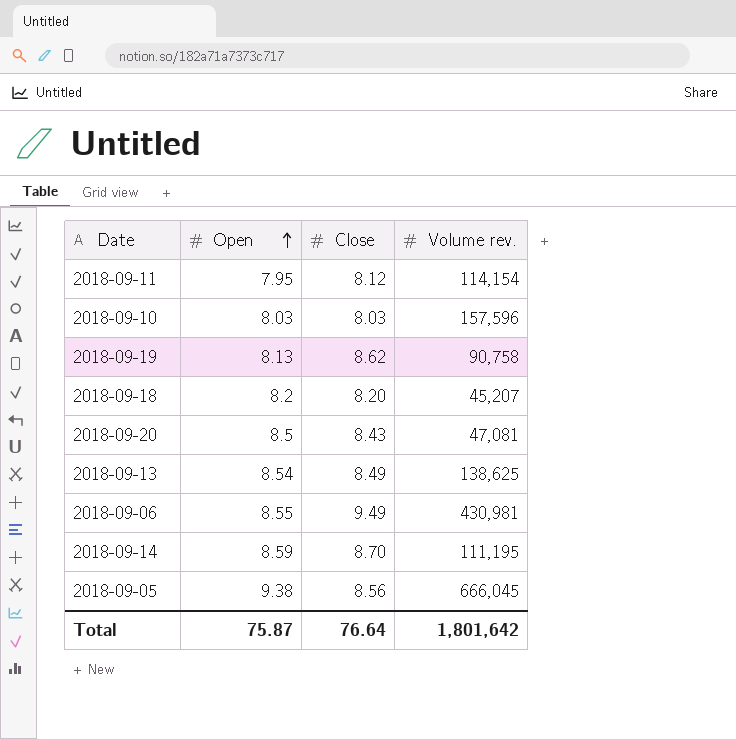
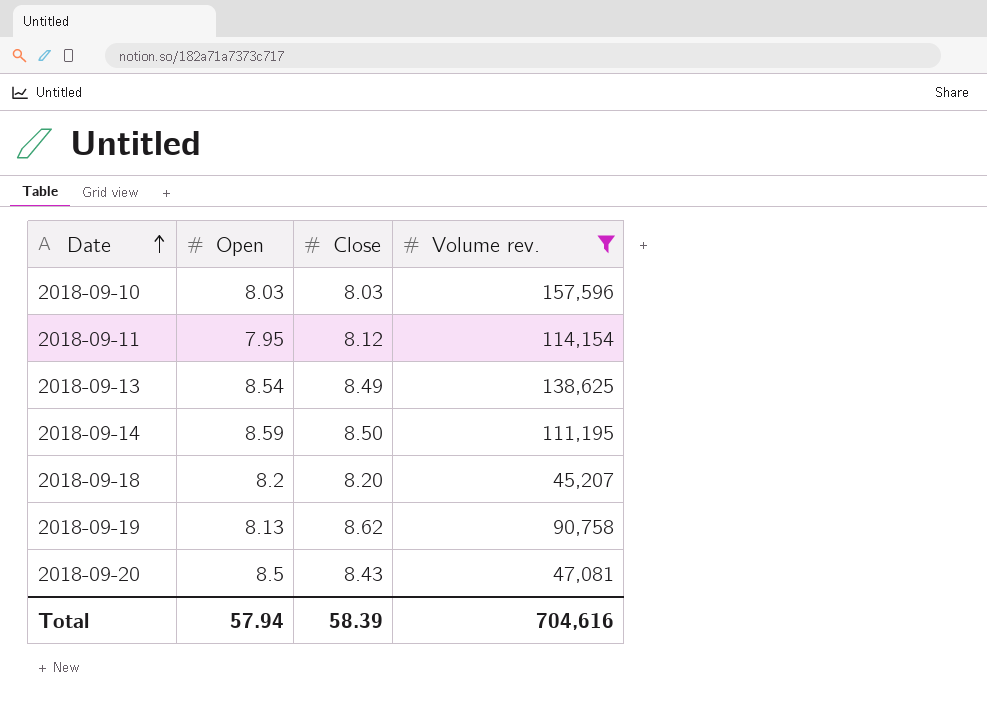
filter: none -> Volume rev. <= 157,596
row order: Open ascending -> Date ascending
2018-09-14 | Close: 8.70 -> 8.50
Total | Open: 75.87 -> 57.94
Total | Close: 76.64 -> 58.39
Total | Volume rev.: 1,801,642 -> 704,616

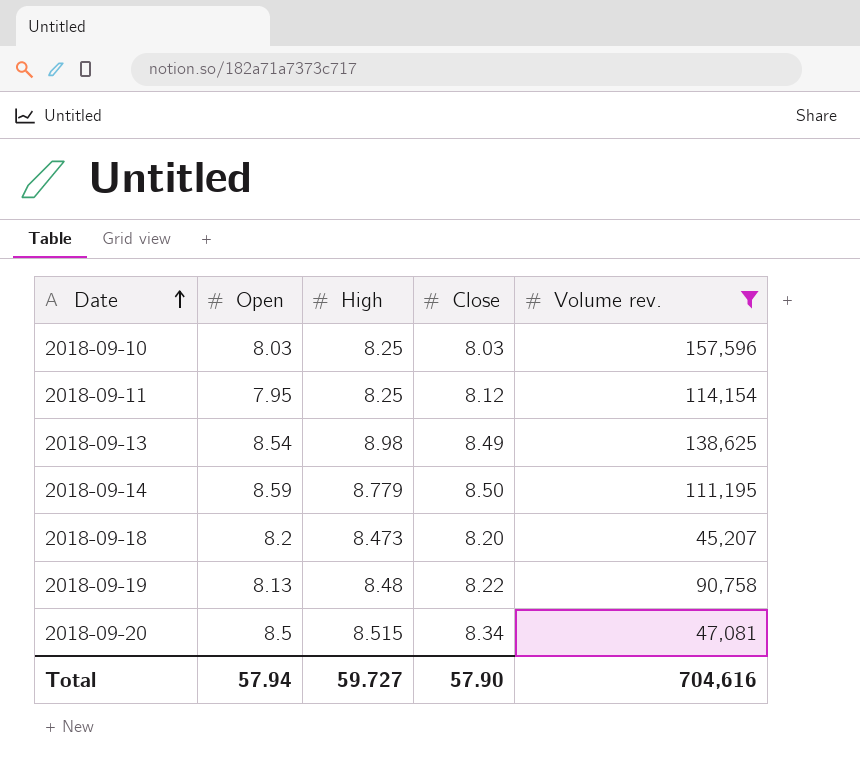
column High | position: none -> 3
2018-09-19 | Close: 8.62 -> 8.22
2018-09-20 | Close: 8.43 -> 8.34
Total | Close: 58.39 -> 57.90

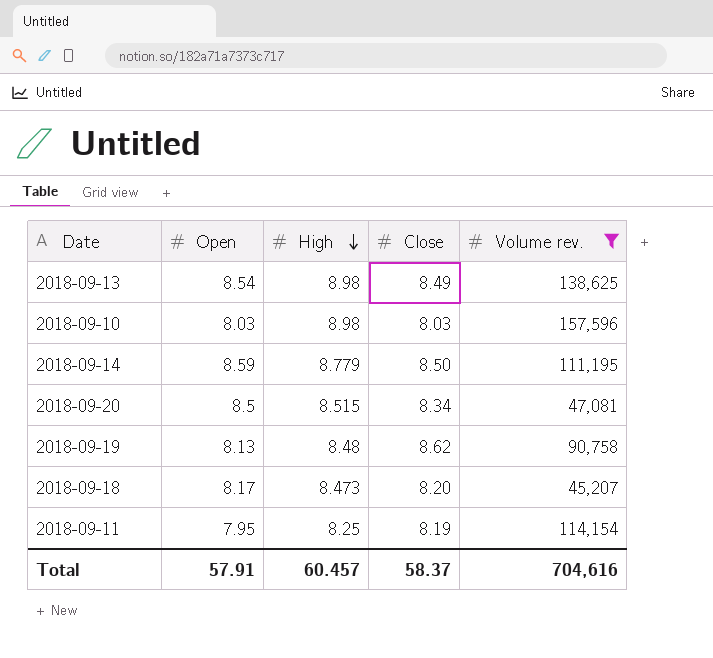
row order: Date ascending -> High descending
2018-09-10 | High: 8.25 -> 8.98
2018-09-19 | Close: 8.22 -> 8.62
2018-09-18 | Open: 8.2 -> 8.17
2018-09-11 | Close: 8.12 -> 8.19
Total | Open: 57.94 -> 57.91
Total | High: 59.727 -> 60.457
Total | Close: 57.90 -> 58.37

